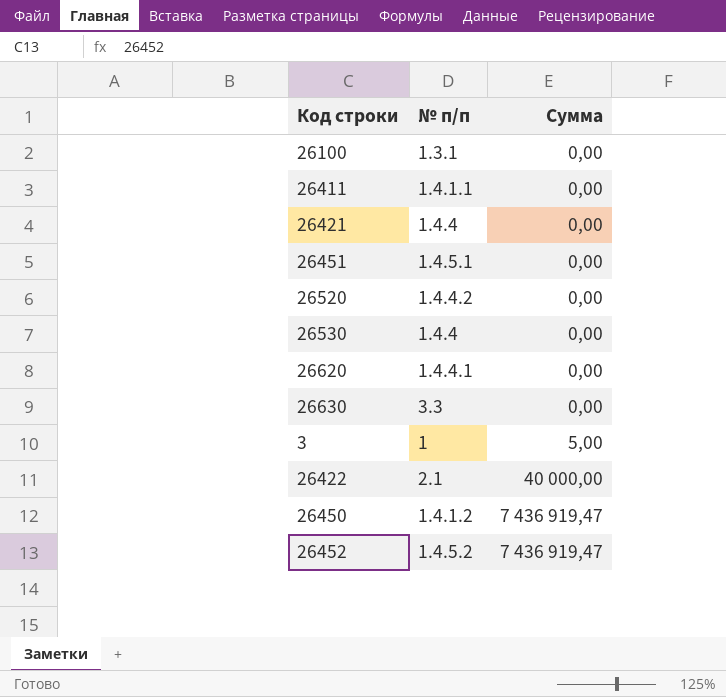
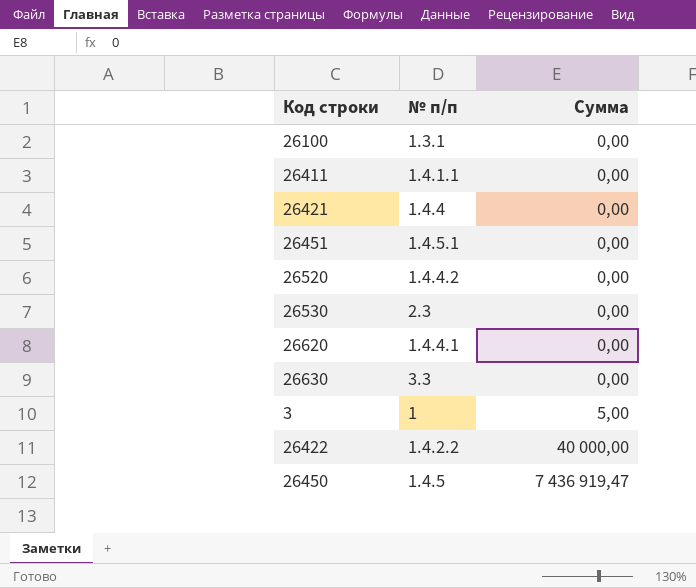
row 26452: 1.4.5.2 | 7 436 919,47 -> none
26530 | № п/п: 1.4.4 -> 2.3
26422 | № п/п: 2.1 -> 1.4.2.2
26450 | № п/п: 1.4.1.2 -> 1.4.5

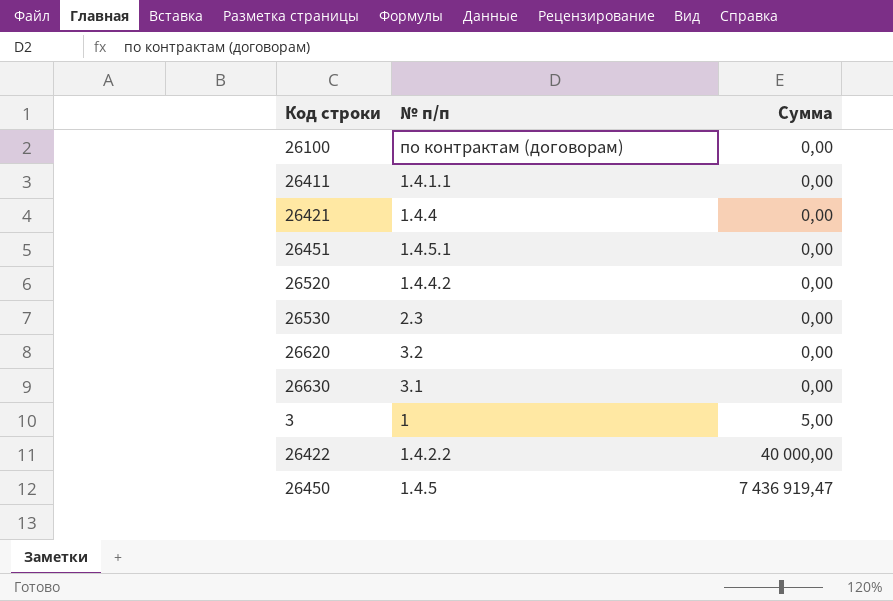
26100 | № п/п: 1.3.1 -> по контрактам (договорам)
26620 | № п/п: 1.4.4.1 -> 3.2
26630 | № п/п: 3.3 -> 3.1

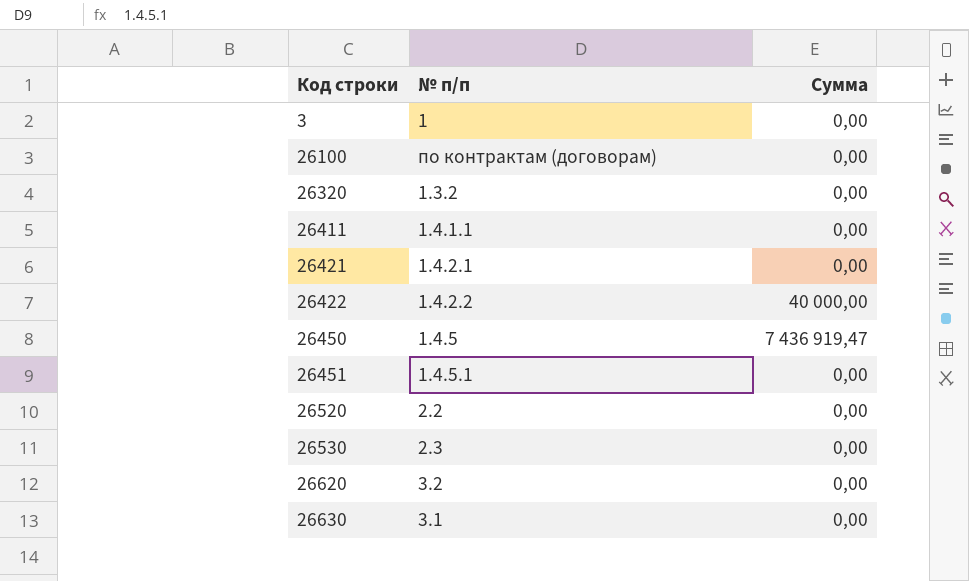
row order: Сумма ascending -> Код строки ascending
3 | Сумма: 5,00 -> 0,00
row 26320: none -> 1.3.2 | 0,00
26421 | № п/п: 1.4.4 -> 1.4.2.1
26520 | № п/п: 1.4.4.2 -> 2.2

